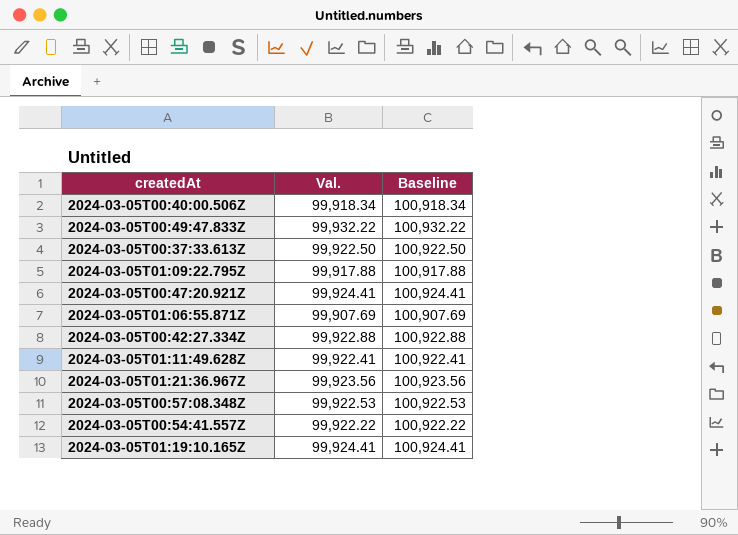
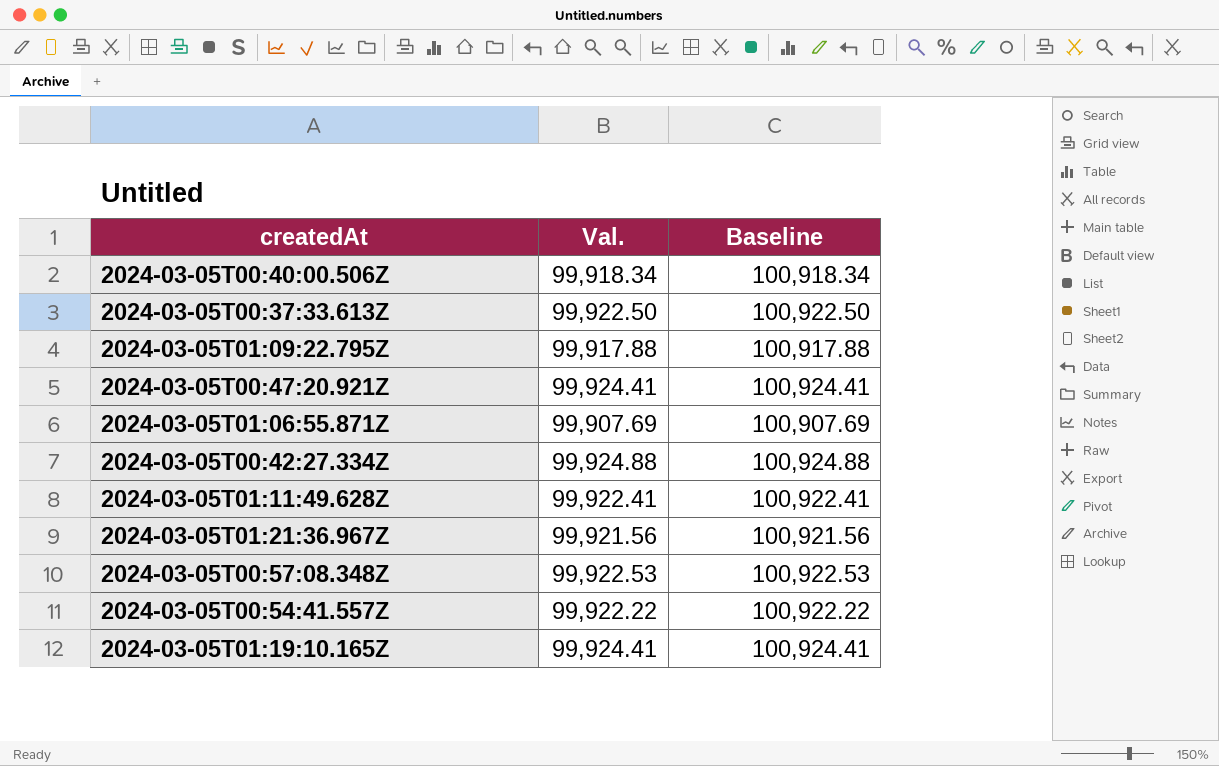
row 2024-03-05T00:49:47.833Z: 99,932.22 | 100,932.22 -> none
2024-03-05T00:42:27.334Z | Val.: 99,922.88 -> 99,924.88
2024-03-05T00:42:27.334Z | Baseline: 100,922.88 -> 100,924.88
2024-03-05T01:21:36.967Z | Val.: 99,923.56 -> 99,921.56
2024-03-05T01:21:36.967Z | Baseline: 100,923.56 -> 100,921.56

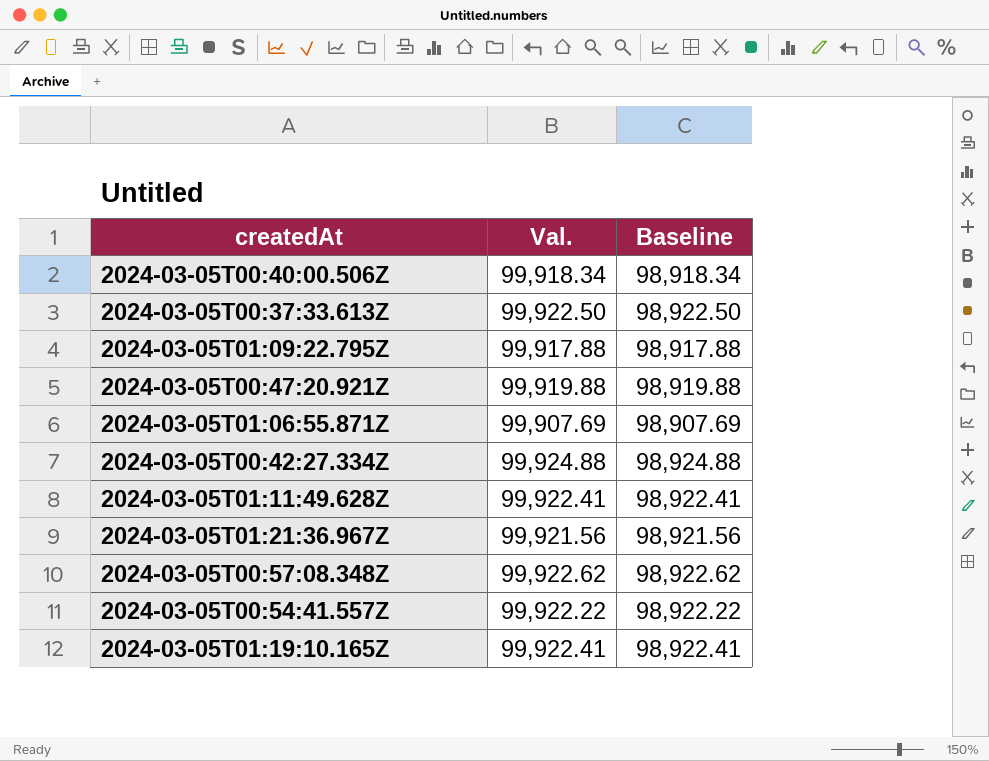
column Baseline | formula: [Val.] + 1000 -> [Val.] - 1000
2024-03-05T00:47:20.921Z | Val.: 99,924.41 -> 99,919.88
2024-03-05T00:57:08.348Z | Val.: 99,922.53 -> 99,922.62
2024-03-05T01:19:10.165Z | Val.: 99,924.41 -> 99,922.41

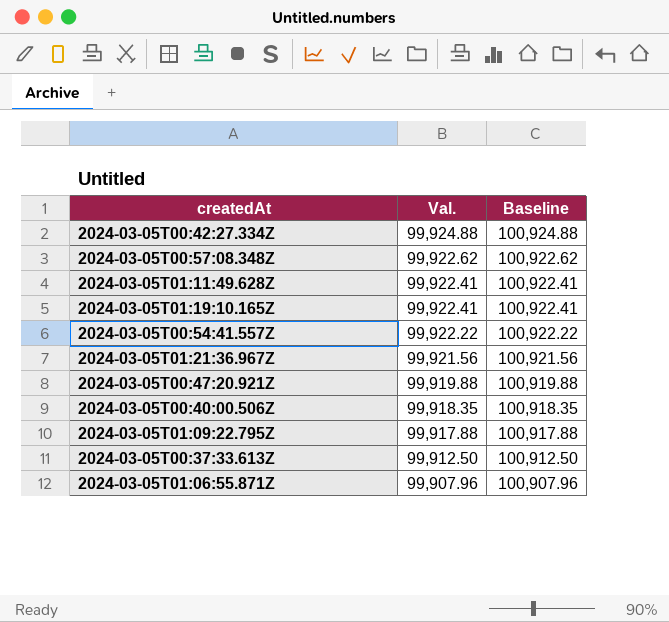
row order: none -> Val. descending
column Baseline | formula: [Val.] - 1000 -> [Val.] + 1000
2024-03-05T00:40:00.506Z | Val.: 99,918.34 -> 99,918.35
2024-03-05T00:37:33.613Z | Val.: 99,922.50 -> 99,912.50
2024-03-05T01:06:55.871Z | Val.: 99,907.69 -> 99,907.96

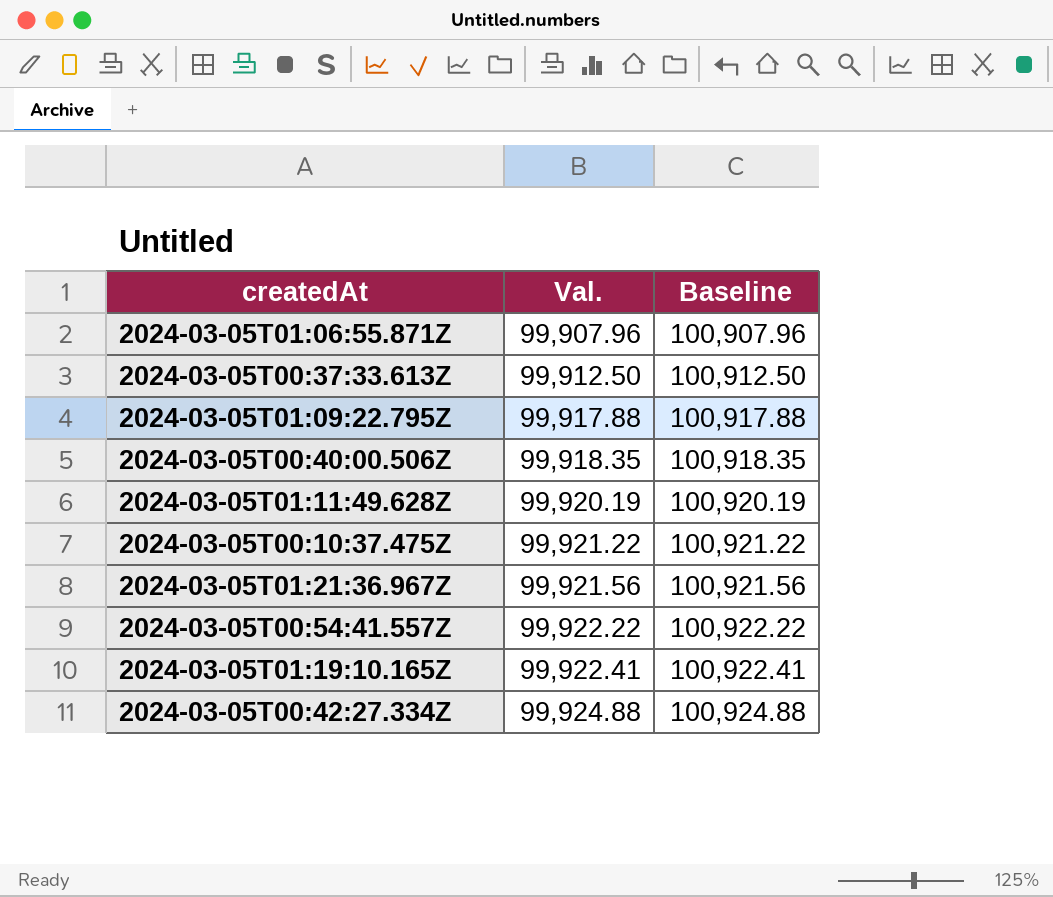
row order: Val. descending -> Val. ascending
row 2024-03-05T00:57:08.348Z: 99,922.62 | 100,922.62 -> none
row 2024-03-05T00:47:20.921Z: 99,919.88 | 100,919.88 -> none
2024-03-05T01:11:49.628Z | Val.: 99,922.41 -> 99,920.19
2024-03-05T01:11:49.628Z | Baseline: 100,922.41 -> 100,920.19
row 2024-03-05T00:10:37.475Z: none -> 99,921.22 | 100,921.22

